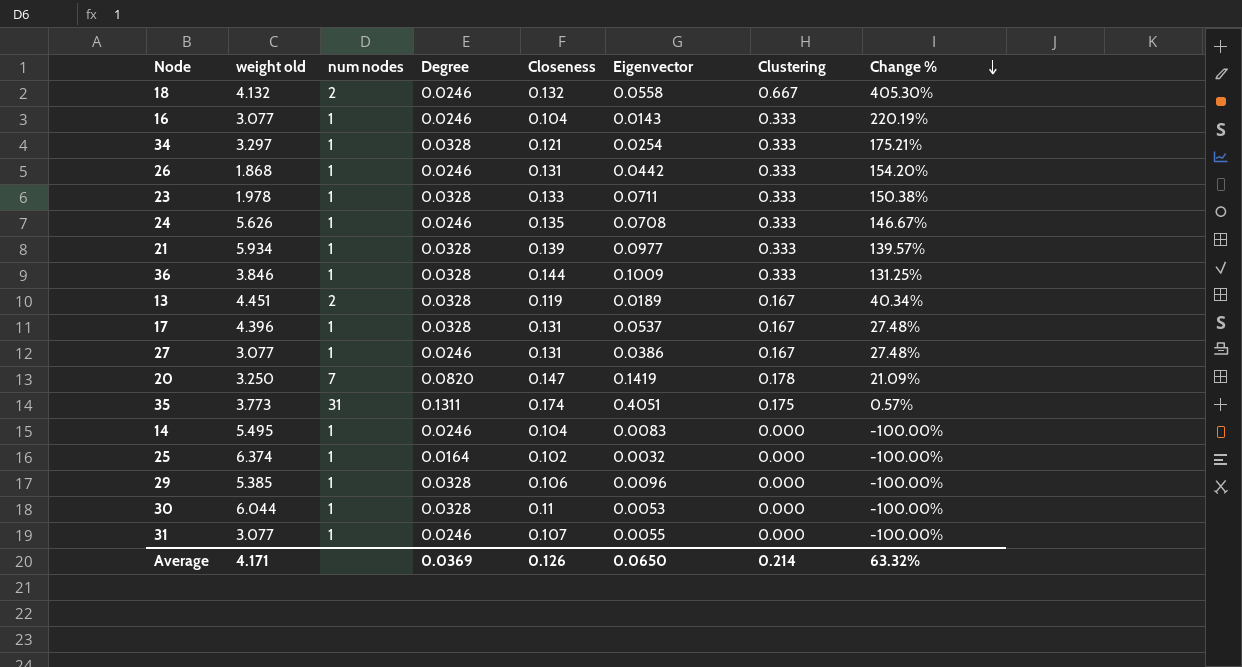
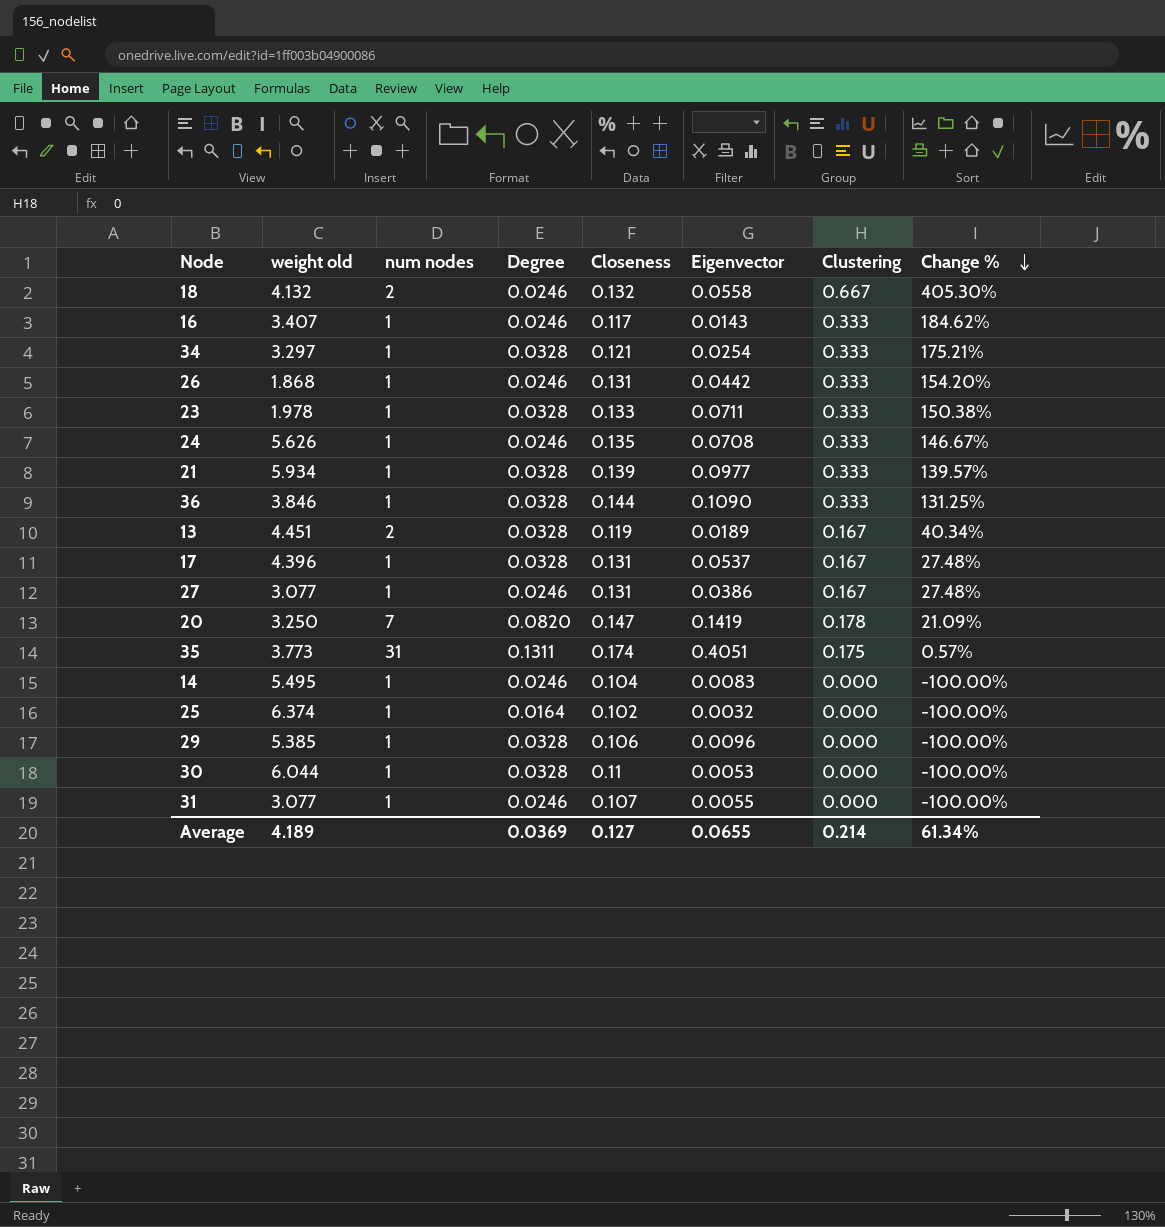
16 | weight old: 3.077 -> 3.407
16 | Closeness: 0.104 -> 0.117
16 | Change %: 220.19% -> 184.62%
36 | Eigenvector: 0.1009 -> 0.1090
Average | weight old: 4.171 -> 4.189
Average | Closeness: 0.126 -> 0.127
Average | Eigenvector: 0.0650 -> 0.0655
Average | Change %: 63.32% -> 61.34%

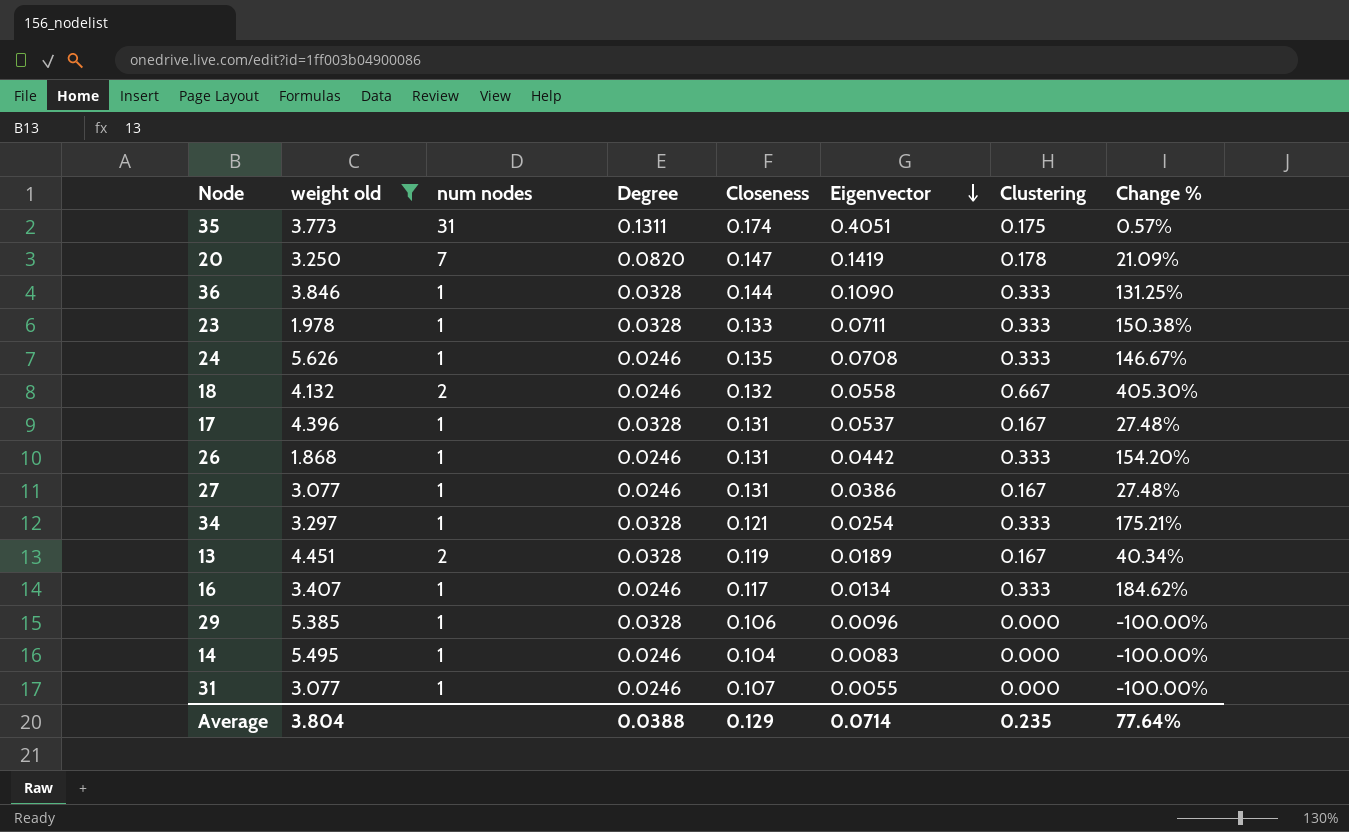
filter: none -> weight old <= 5.626
row order: Change % descending -> Eigenvector descending
16 | Eigenvector: 0.0143 -> 0.0134
Average | weight old: 4.189 -> 3.804
Average | Degree: 0.0369 -> 0.0388
Average | Closeness: 0.127 -> 0.129
Average | Eigenvector: 0.0655 -> 0.0714
Average | Clustering: 0.214 -> 0.235
Average | Change %: 61.34% -> 77.64%

